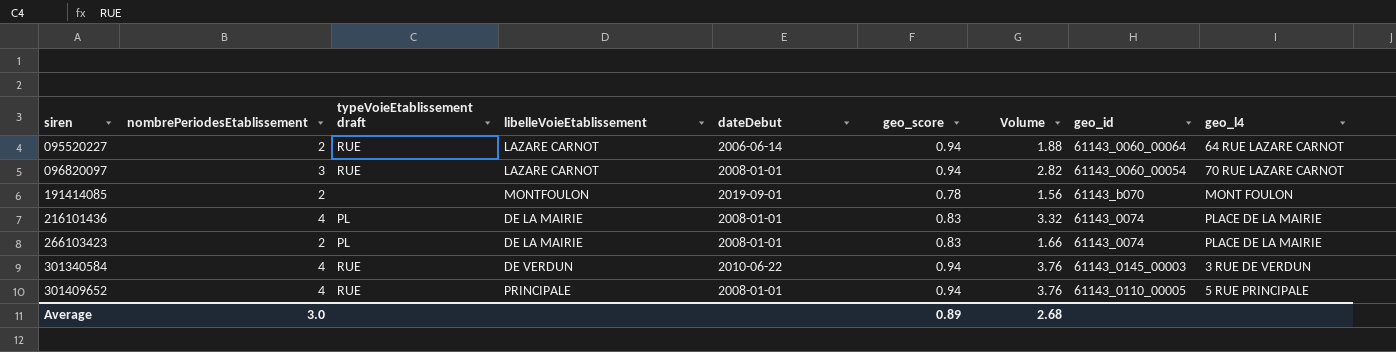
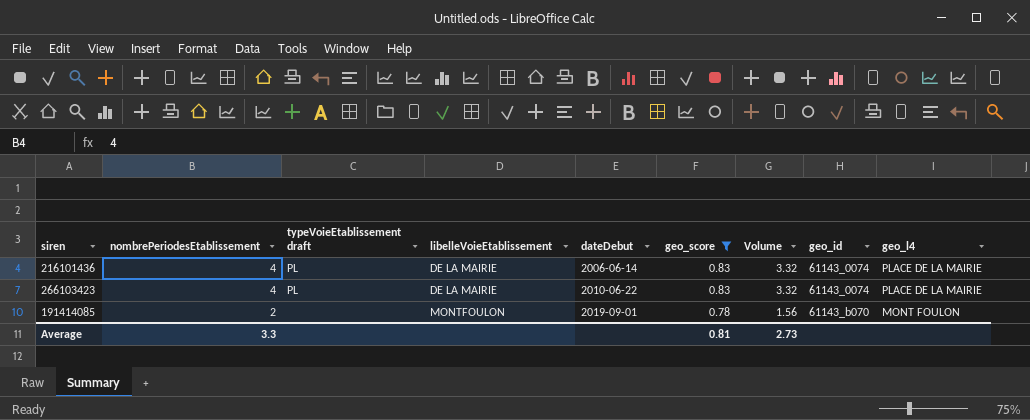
filter: none -> geo_score != 0.94
row order: siren ascending -> nombrePeriodesEtablissement descending
216101436 | dateDebut: 2008-01-01 -> 2006-06-14
266103423 | nombrePeriodesEtablissement: 2 -> 4
266103423 | dateDebut: 2008-01-01 -> 2010-06-22
266103423 | Volume: 1.66 -> 3.32
Average | nombrePeriodesEtablissement: 3.0 -> 3.3
Average | geo_score: 0.89 -> 0.81
Average | Volume: 2.68 -> 2.73

